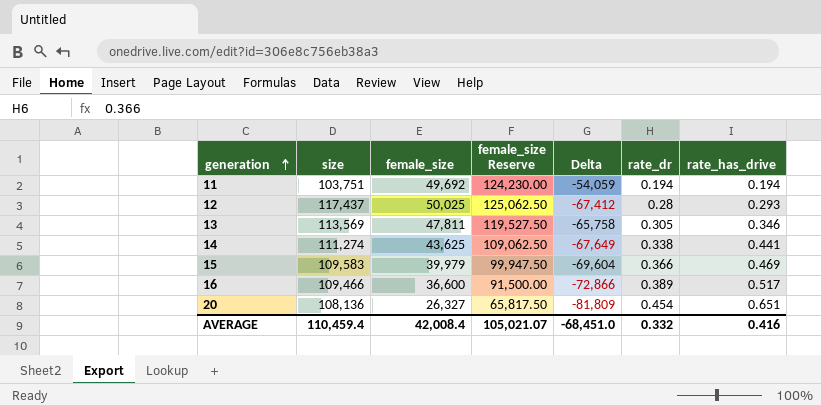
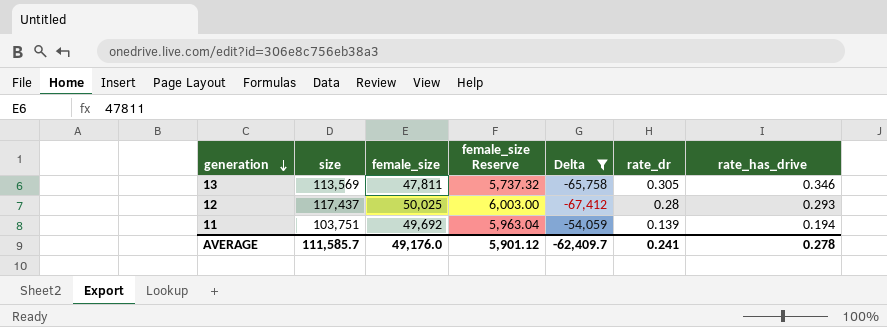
filter: none -> Delta >= -67,412
row order: generation ascending -> generation descending
column female_size Reserve | formula: [female_size] * 2.5 -> [female_size] * 0.12
11 | rate_dr: 0.194 -> 0.139
AVERAGE | size: 110,459.4 -> 111,585.7
AVERAGE | female_size: 42,008.4 -> 49,176.0
AVERAGE | female_size Reserve: 105,021.07 -> 5,901.12
AVERAGE | Delta: -68,451.0 -> -62,409.7
AVERAGE | rate_dr: 0.332 -> 0.241
AVERAGE | rate_has_drive: 0.416 -> 0.278

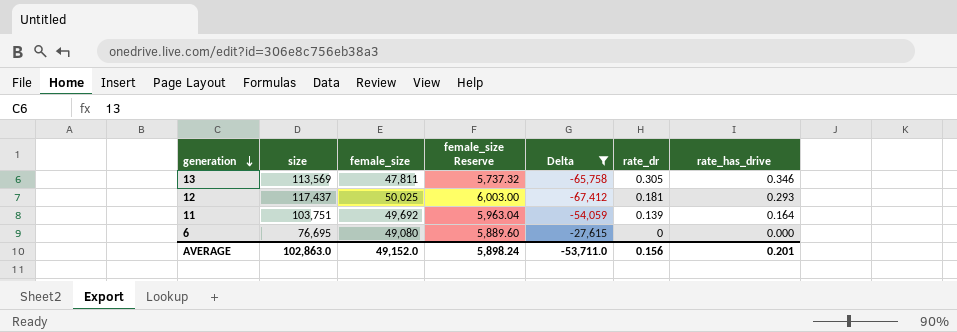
12 | rate_dr: 0.28 -> 0.181
11 | rate_has_drive: 0.194 -> 0.164
row 6: none -> 76,695 | 49,080 | 5,889.60 | -27,615 | 0 | 0.000
AVERAGE | size: 111,585.7 -> 102,863.0
AVERAGE | female_size: 49,176.0 -> 49,152.0
AVERAGE | female_size Reserve: 5,901.12 -> 5,898.24
AVERAGE | Delta: -62,409.7 -> -53,711.0
AVERAGE | rate_dr: 0.241 -> 0.156
AVERAGE | rate_has_drive: 0.278 -> 0.201

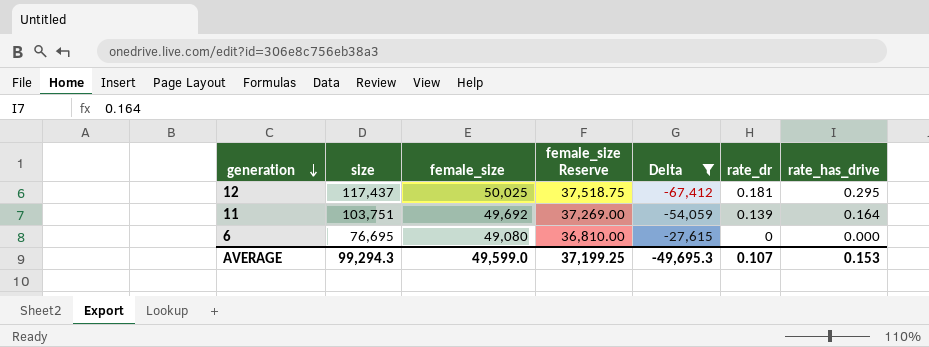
column female_size Reserve | formula: [female_size] * 0.12 -> [female_size] * 0.75
row 13: 113,569 | 47,811 | 5,737.32 | -65,758 | 0.305 | 0.346 -> none
12 | rate_has_drive: 0.293 -> 0.295
AVERAGE | size: 102,863.0 -> 99,294.3
AVERAGE | female_size: 49,152.0 -> 49,599.0
AVERAGE | female_size Reserve: 5,898.24 -> 37,199.25
AVERAGE | Delta: -53,711.0 -> -49,695.3
AVERAGE | rate_dr: 0.156 -> 0.107
AVERAGE | rate_has_drive: 0.201 -> 0.153

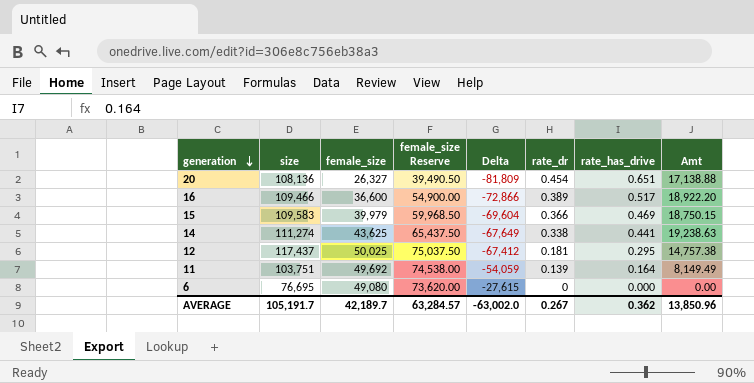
filter: Delta >= -67,412 -> none
column female_size Reserve | formula: [female_size] * 0.75 -> [female_size] * 1.5
column Amt | formula: none -> [female_size] * [rate_has_drive]
AVERAGE | size: 99,294.3 -> 105,191.7
AVERAGE | female_size: 49,599.0 -> 42,189.7
AVERAGE | female_size Reserve: 37,199.25 -> 63,284.57
AVERAGE | Delta: -49,695.3 -> -63,002.0
AVERAGE | rate_dr: 0.107 -> 0.267
AVERAGE | rate_has_drive: 0.153 -> 0.362

